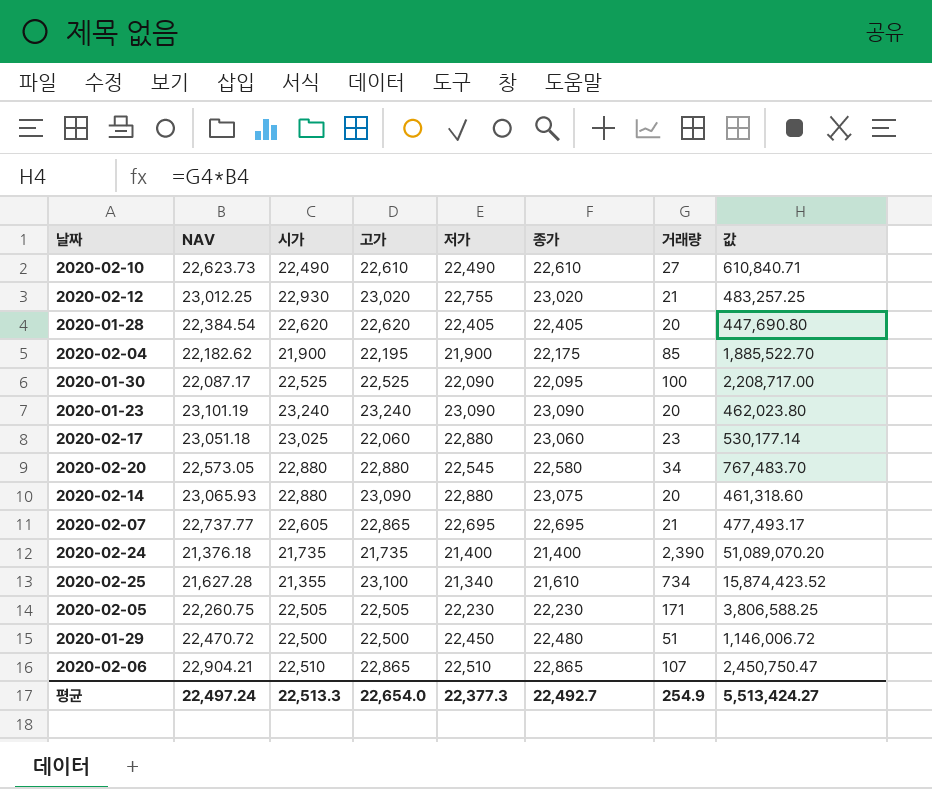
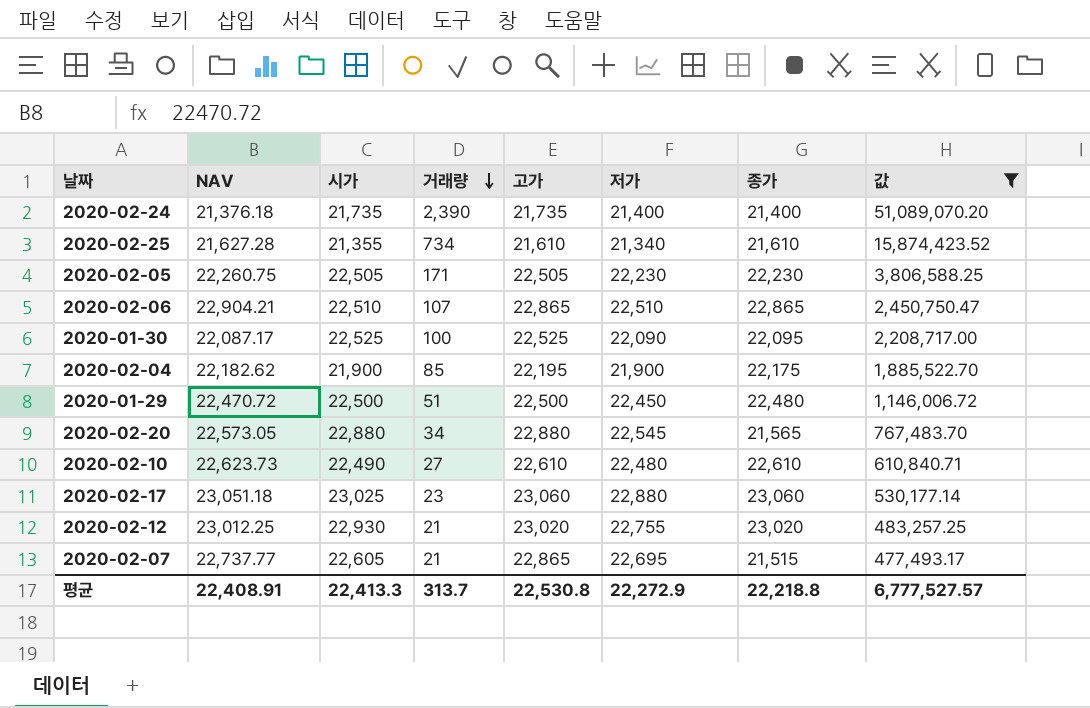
filter: none -> 값 >= 477,493.17
row order: none -> 거래량 descending
column 거래량 | position: 7 -> 4
2020-02-25 | 고가: 23,100 -> 21,610
2020-02-20 | 종가: 22,580 -> 21,565
2020-02-10 | 저가: 22,490 -> 22,480
2020-02-17 | 고가: 22,060 -> 23,060
2020-02-07 | 종가: 22,695 -> 21,515
평균 | NAV: 22,497.24 -> 22,408.91
평균 | 시가: 22,513.3 -> 22,413.3
평균 | 거래량: 254.9 -> 313.7
평균 | 고가: 22,654.0 -> 22,530.8
평균 | 저가: 22,377.3 -> 22,272.9
평균 | 종가: 22,492.7 -> 22,218.8
평균 | 값: 5,513,424.27 -> 6,777,527.57

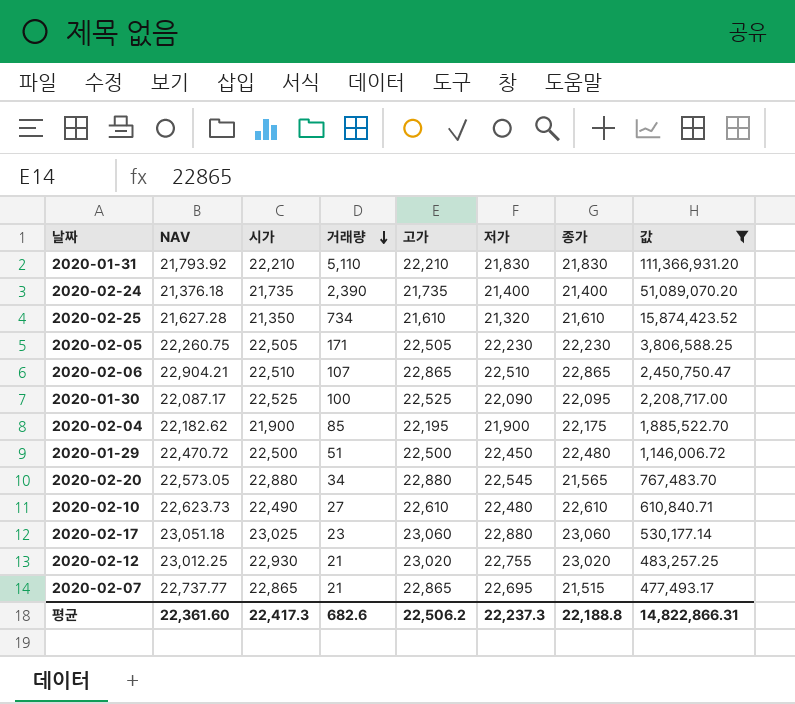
row 2020-01-31: none -> 21,793.92 | 22,210 | 5,110 | 22,210 | 21,830 | 21,830 | 111,366,931.20
2020-02-25 | 시가: 21,355 -> 21,350
2020-02-25 | 저가: 21,340 -> 21,320
2020-02-07 | 시가: 22,605 -> 22,865
평균 | NAV: 22,408.91 -> 22,361.60
평균 | 시가: 22,413.3 -> 22,417.3
평균 | 거래량: 313.7 -> 682.6
평균 | 고가: 22,530.8 -> 22,506.2
평균 | 저가: 22,272.9 -> 22,237.3
평균 | 종가: 22,218.8 -> 22,188.8
평균 | 값: 6,777,527.57 -> 14,822,866.31

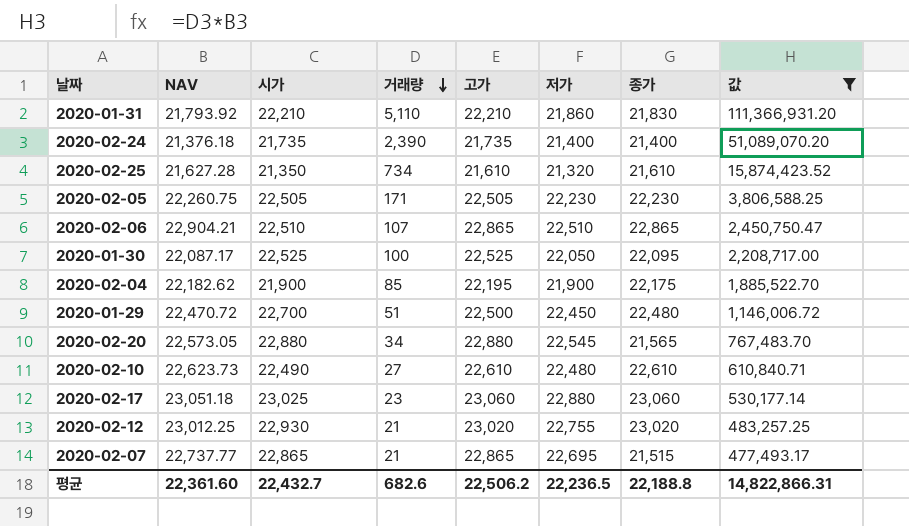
2020-01-31 | 저가: 21,830 -> 21,860
2020-01-30 | 저가: 22,090 -> 22,050
2020-01-29 | 시가: 22,500 -> 22,700
평균 | 시가: 22,417.3 -> 22,432.7
평균 | 저가: 22,237.3 -> 22,236.5

